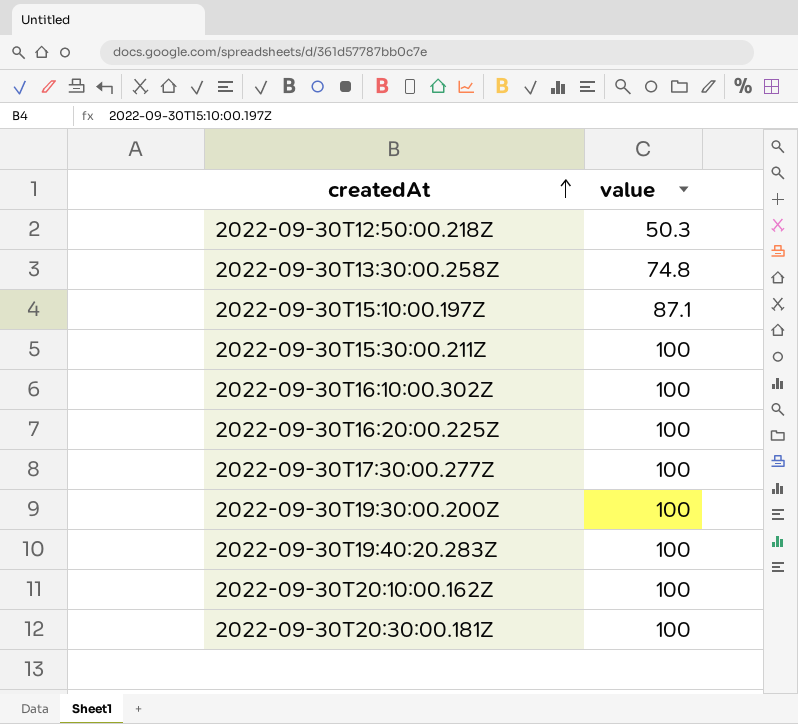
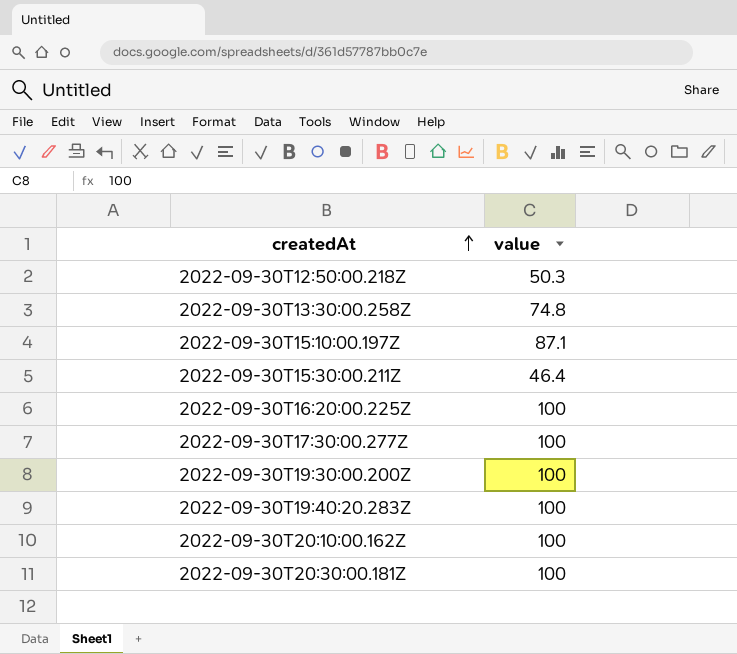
row 2022-09-30T16:10:00.302Z: 100 -> none
2022-09-30T15:30:00.211Z | value: 100 -> 46.4

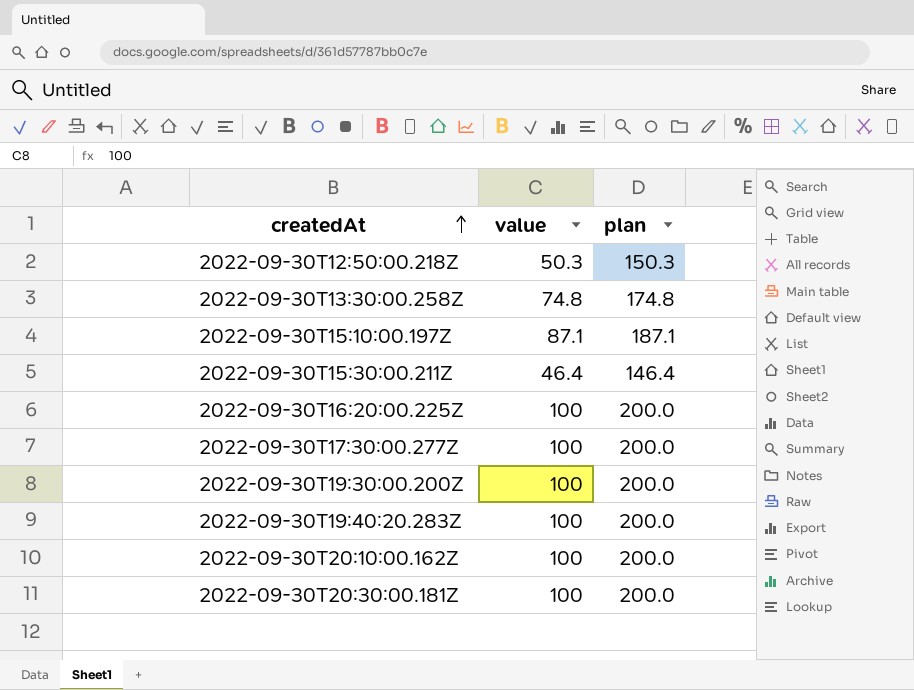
column plan | formula: none -> [value] + 100

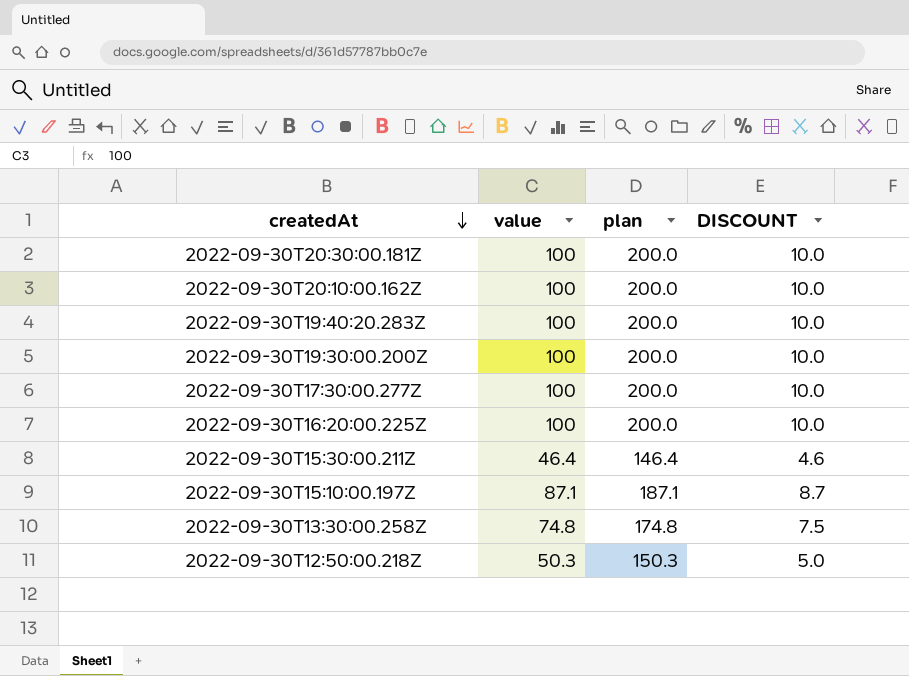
row order: createdAt ascending -> createdAt descending
column DISCOUNT | formula: none -> [value] * 0.1

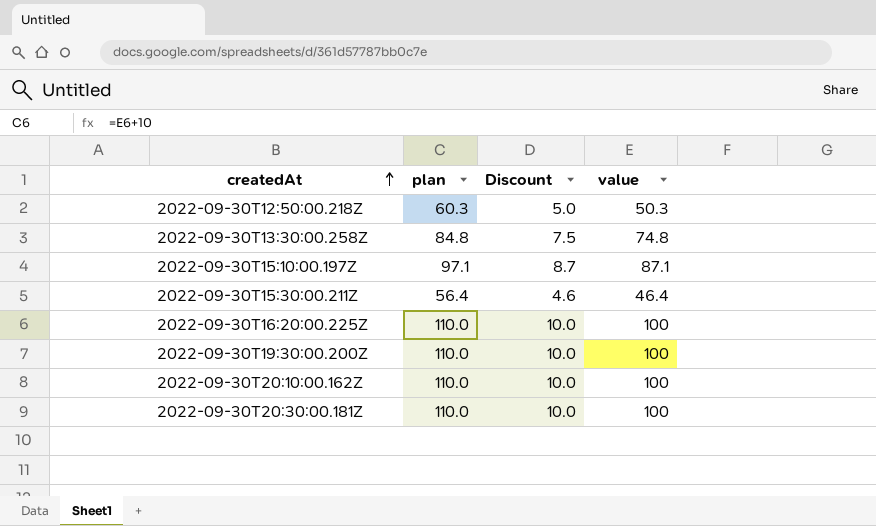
row order: createdAt descending -> createdAt ascending
column plan | formula: [value] + 100 -> [value] + 10
column name: DISCOUNT -> Discount
column value | position: 2 -> 4
row 2022-09-30T19:40:20.283Z: 100 | 200.0 | 10.0 -> none
row 2022-09-30T17:30:00.277Z: 100 | 200.0 | 10.0 -> none

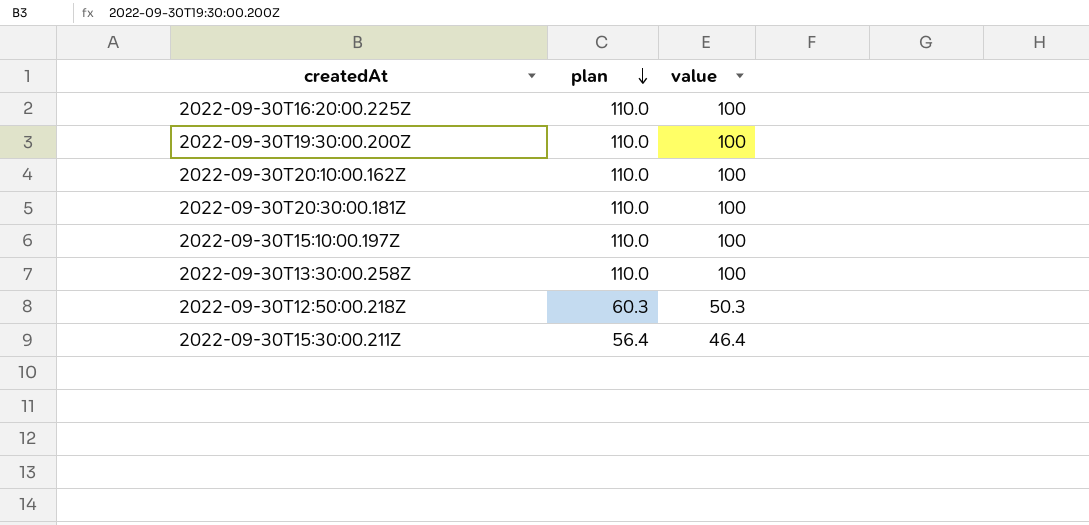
row order: createdAt ascending -> plan descending
column Discount | formula: [value] * 0.1 -> none
2022-09-30T15:10:00.197Z | plan: 97.1 -> 110.0
2022-09-30T15:10:00.197Z | value: 87.1 -> 100
2022-09-30T13:30:00.258Z | plan: 84.8 -> 110.0
2022-09-30T13:30:00.258Z | value: 74.8 -> 100

